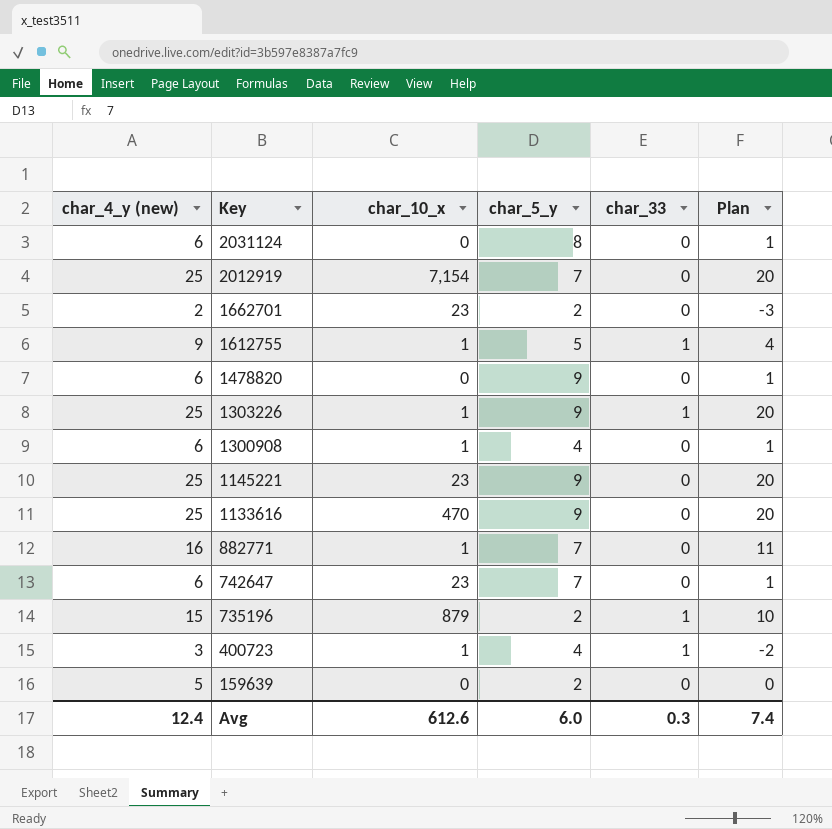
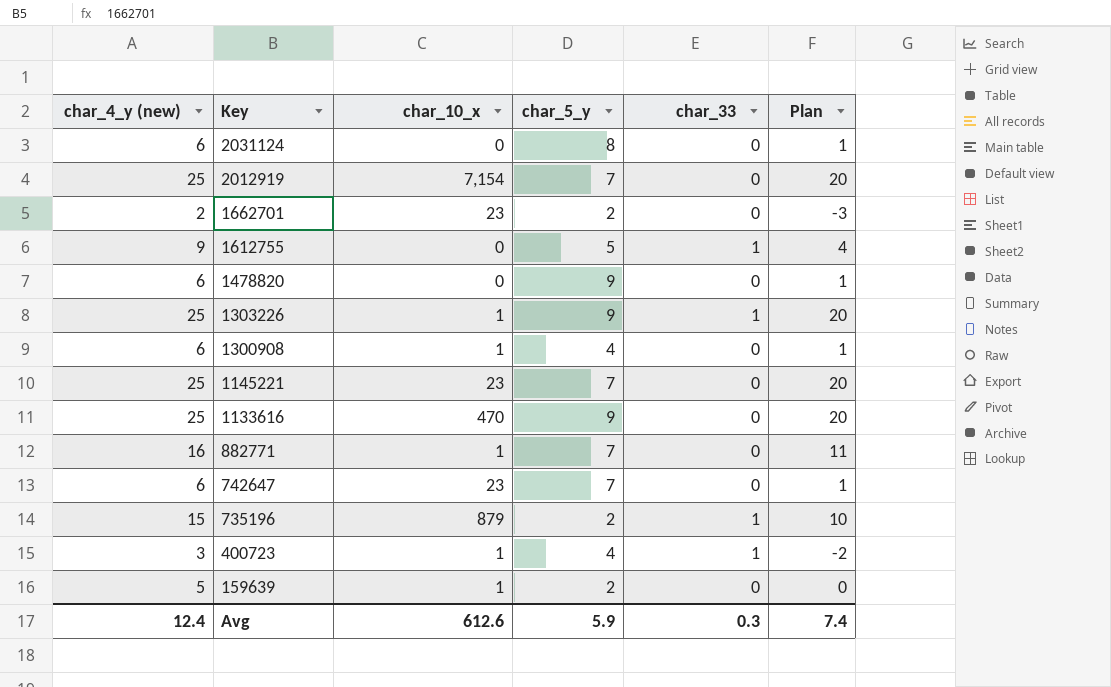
1612755 | char_10_x: 1 -> 0
1145221 | char_5_y: 9 -> 7
159639 | char_10_x: 0 -> 1
Avg | char_5_y: 6.0 -> 5.9

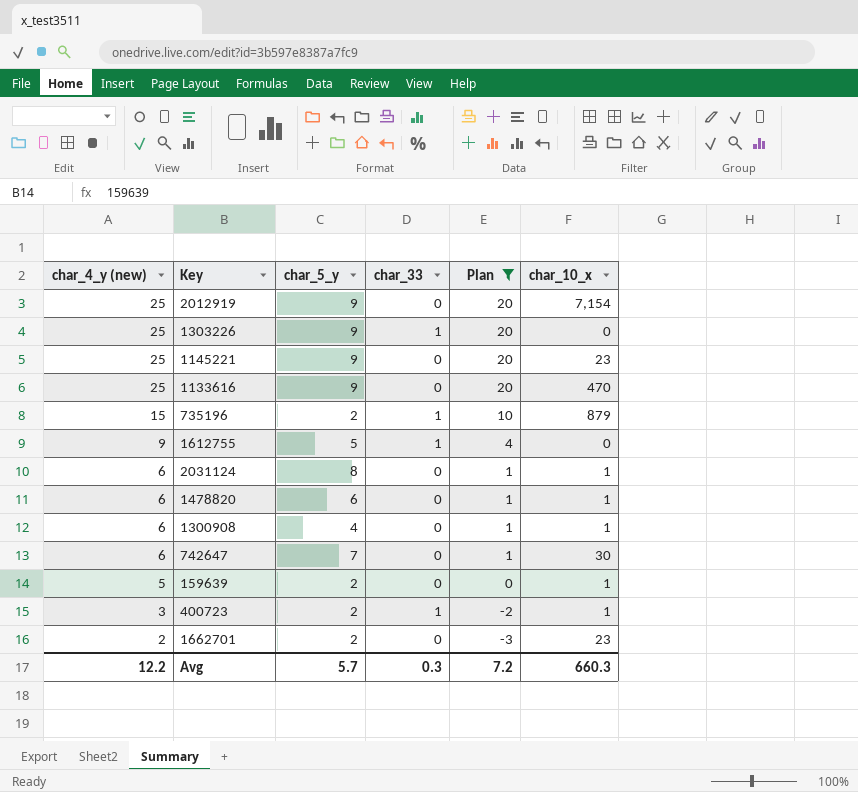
filter: none -> Plan != 11
row order: Key descending -> char_4_y (new) descending
column char_10_x | position: 3 -> 6
2012919 | char_5_y: 7 -> 9
1303226 | char_10_x: 1 -> 0
1145221 | char_5_y: 7 -> 9
2031124 | char_10_x: 0 -> 1
1478820 | char_5_y: 9 -> 6
1478820 | char_10_x: 0 -> 1
742647 | char_10_x: 23 -> 30
400723 | char_5_y: 4 -> 2
Avg | char_4_y (new): 12.4 -> 12.2
Avg | char_5_y: 5.9 -> 5.7
Avg | Plan: 7.4 -> 7.2
Avg | char_10_x: 612.6 -> 660.3

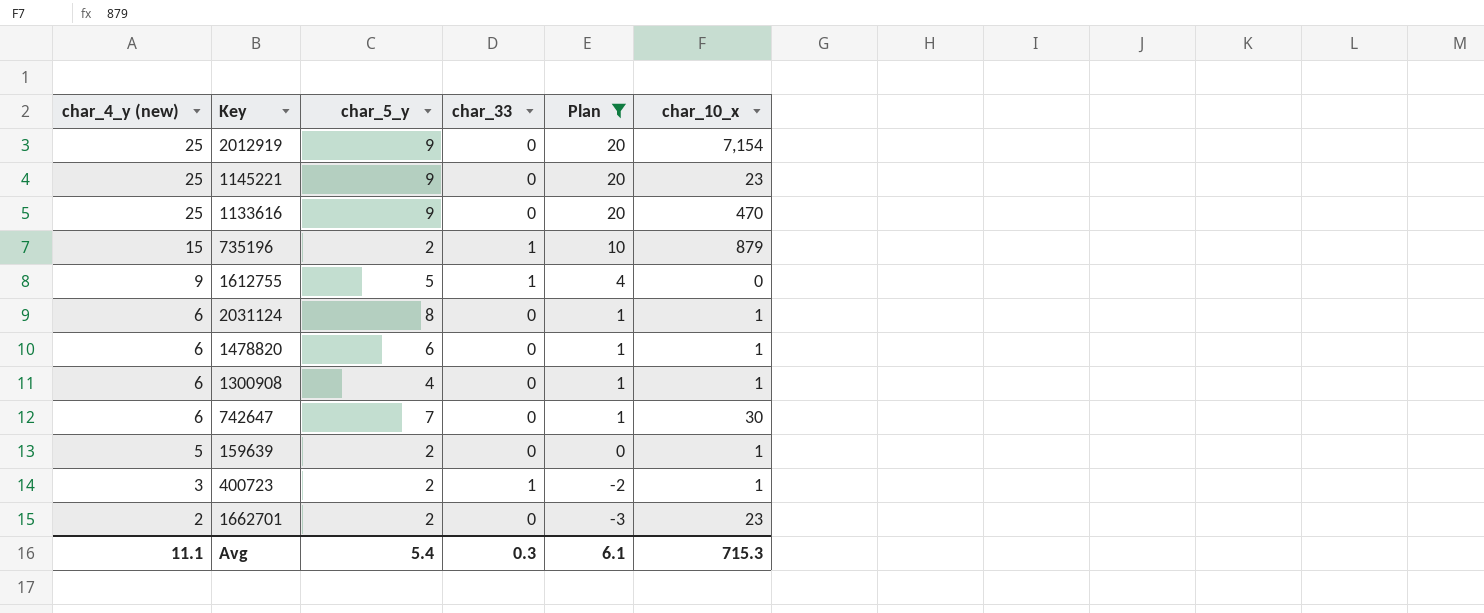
row 1303226: 25 | 9 | 1 | 20 | 0 -> none
Avg | char_4_y (new): 12.2 -> 11.1
Avg | char_5_y: 5.7 -> 5.4
Avg | Plan: 7.2 -> 6.1
Avg | char_10_x: 660.3 -> 715.3

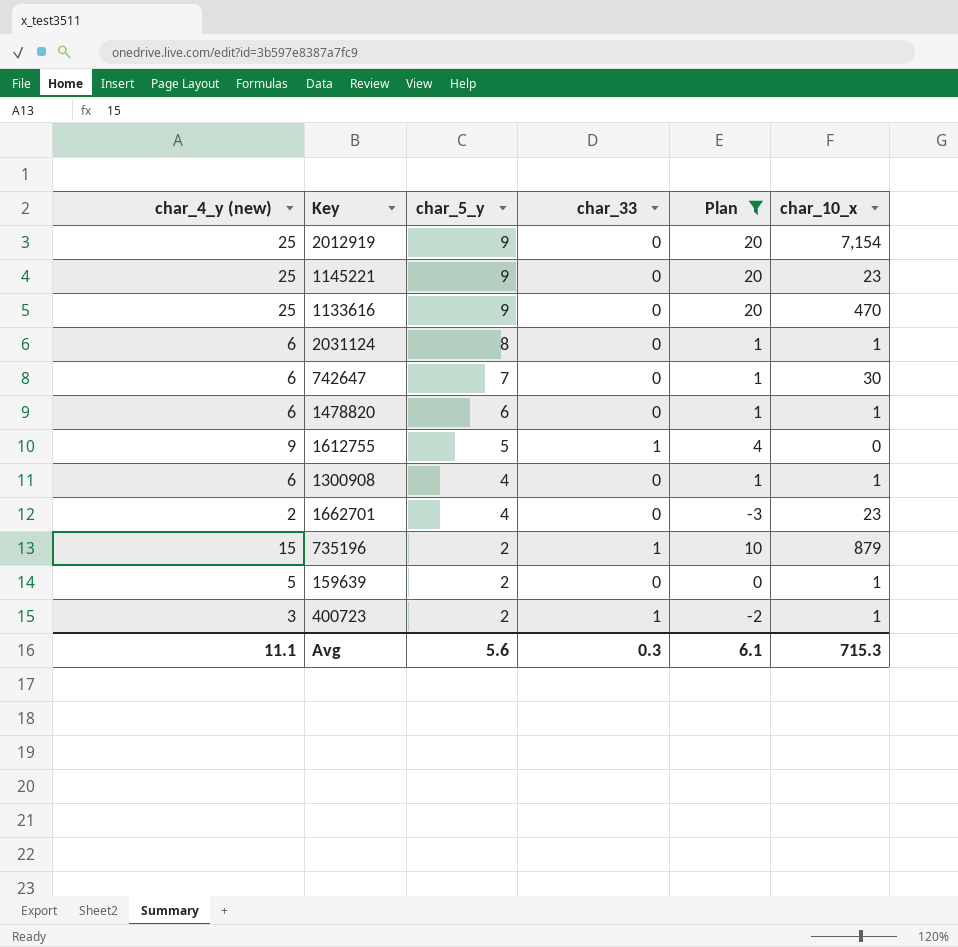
row order: char_4_y (new) descending -> char_5_y descending
1662701 | char_5_y: 2 -> 4
Avg | char_5_y: 5.4 -> 5.6

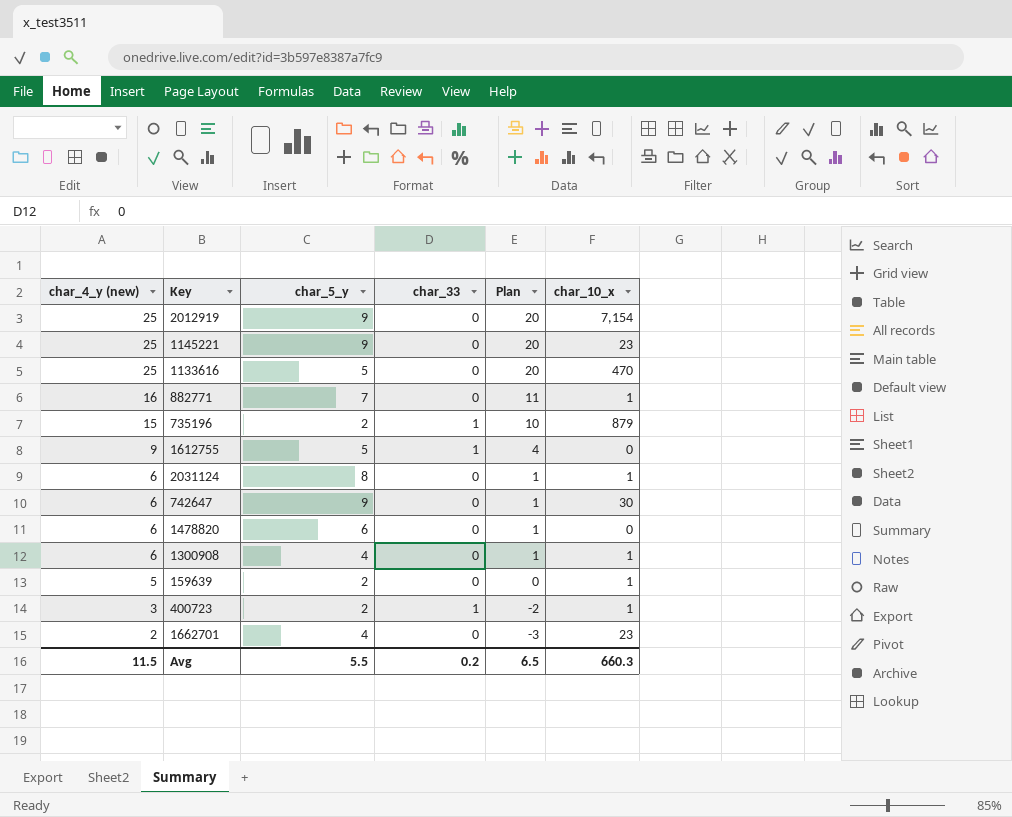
filter: Plan != 11 -> none
row order: char_5_y descending -> char_4_y (new) descending
1133616 | char_5_y: 9 -> 5
742647 | char_5_y: 7 -> 9
1478820 | char_10_x: 1 -> 0
Avg | char_4_y (new): 11.1 -> 11.5
Avg | char_5_y: 5.6 -> 5.5
Avg | char_33: 0.3 -> 0.2
Avg | Plan: 6.1 -> 6.5
Avg | char_10_x: 715.3 -> 660.3

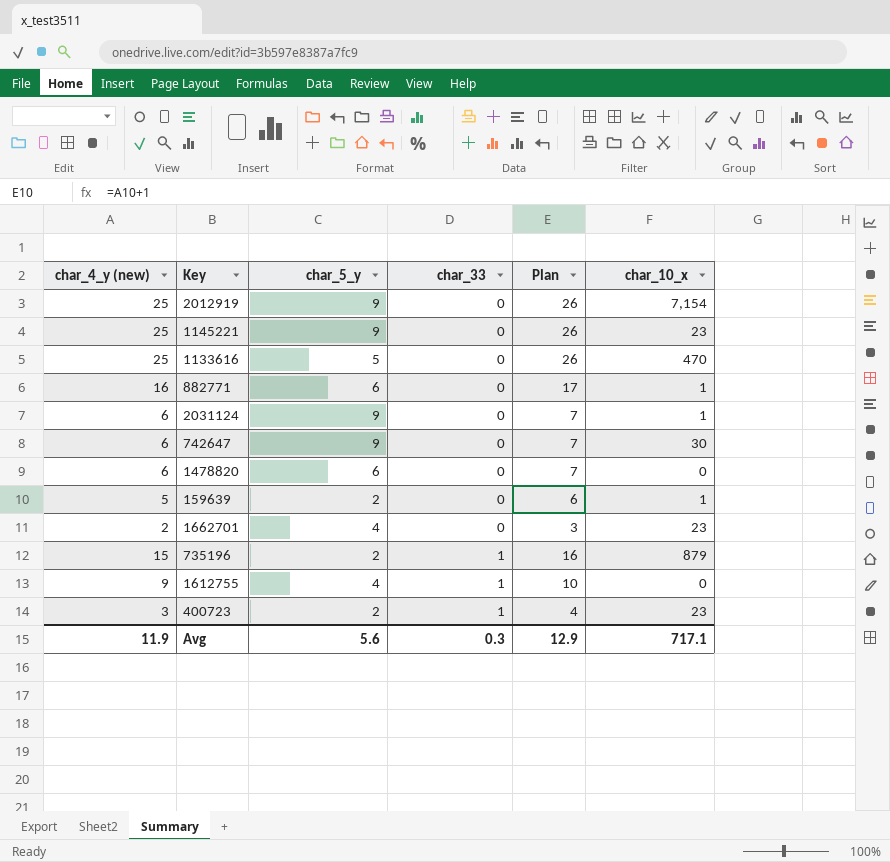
row order: char_4_y (new) descending -> char_33 ascending
column Plan | formula: [char_4_y (new)] - 5 -> [char_4_y (new)] + 1
row 1300908: 6 | 4 | 0 | 1 | 1 -> none
882771 | char_5_y: 7 -> 6
2031124 | char_5_y: 8 -> 9
1612755 | char_5_y: 5 -> 4
400723 | char_10_x: 1 -> 23
Avg | char_4_y (new): 11.5 -> 11.9
Avg | char_5_y: 5.5 -> 5.6
Avg | char_33: 0.2 -> 0.3
Avg | Plan: 6.5 -> 12.9
Avg | char_10_x: 660.3 -> 717.1

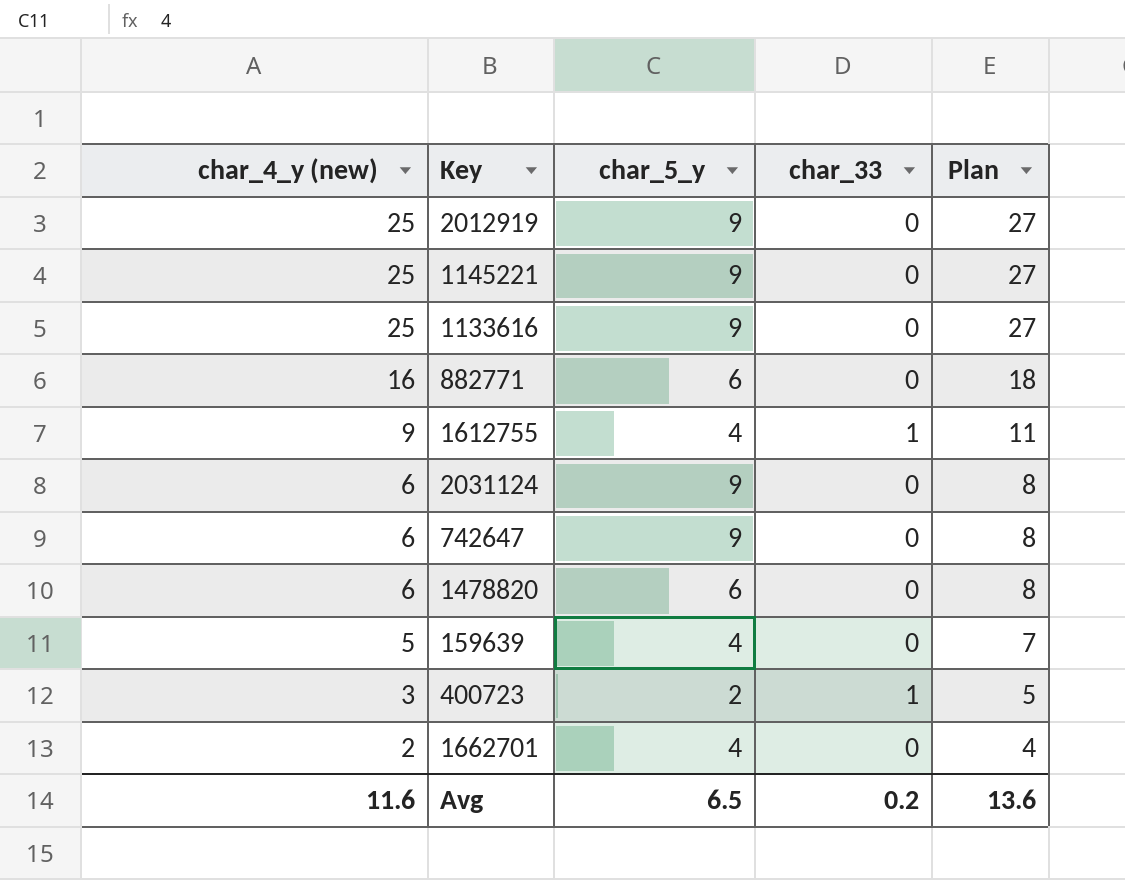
row order: char_33 ascending -> char_4_y (new) descending
column char_10_x | position: 6 -> none
column Plan | formula: [char_4_y (new)] + 1 -> [char_4_y (new)] + 2
row 735196: 15 | 2 | 1 | 16 | 879 -> none
1133616 | char_5_y: 5 -> 9
159639 | char_5_y: 2 -> 4
Avg | char_4_y (new): 11.9 -> 11.6
Avg | char_5_y: 5.6 -> 6.5
Avg | char_33: 0.3 -> 0.2
Avg | Plan: 12.9 -> 13.6

